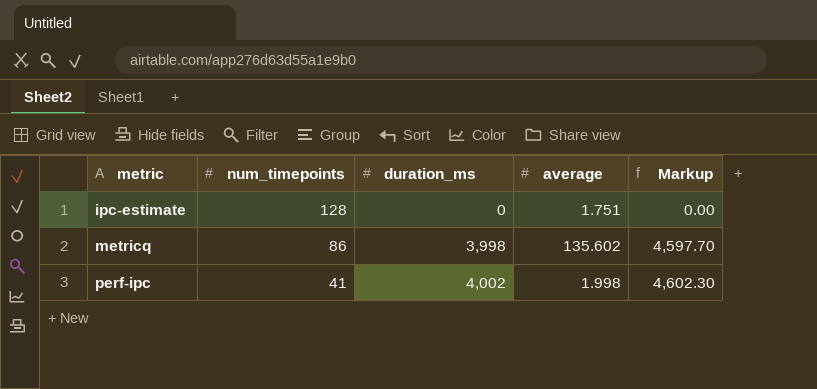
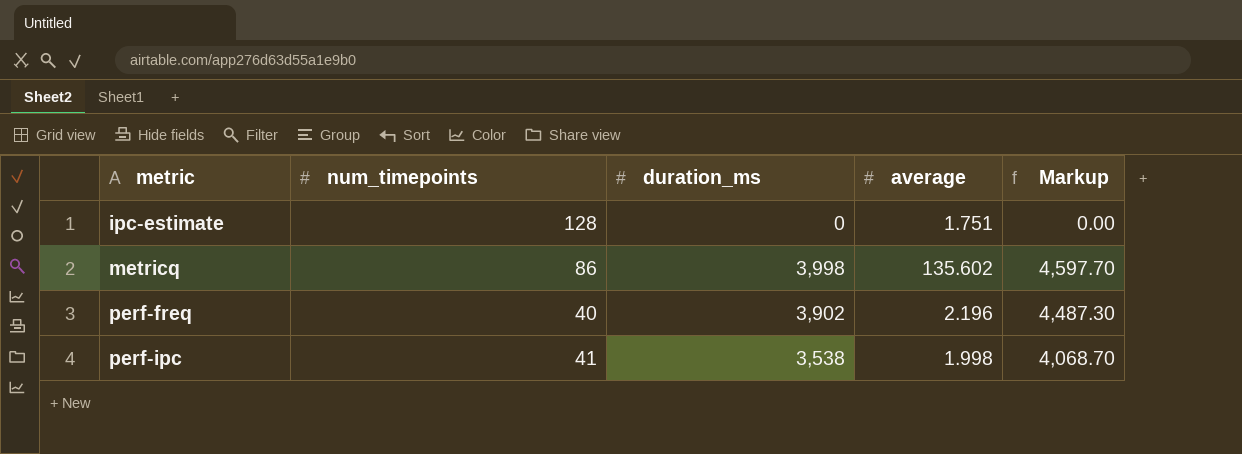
row perf-freq: none -> 40 | 3,902 | 2.196 | 4,487.30
perf-ipc | duration_ms: 4,002 -> 3,538
perf-ipc | Markup: 4,602.30 -> 4,068.70

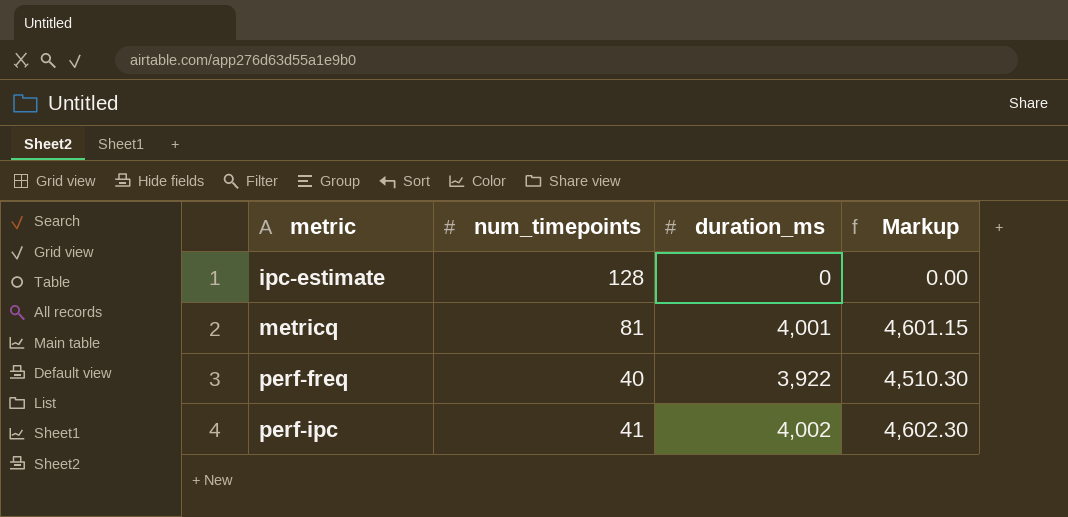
column average | position: 4 -> none
metricq | num_timepoints: 86 -> 81
metricq | duration_ms: 3,998 -> 4,001
metricq | Markup: 4,597.70 -> 4,601.15
perf-freq | duration_ms: 3,902 -> 3,922
perf-freq | Markup: 4,487.30 -> 4,510.30
perf-ipc | duration_ms: 3,538 -> 4,002
perf-ipc | Markup: 4,068.70 -> 4,602.30

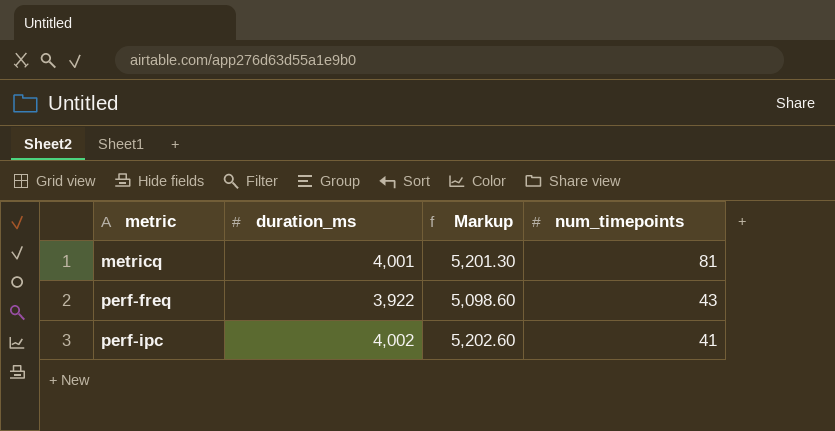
column Markup | formula: [duration_ms] * 1.15 -> [duration_ms] * 1.3
column num_timepoints | position: 2 -> 4
row ipc-estimate: 128 | 0 | 0.00 -> none
perf-freq | num_timepoints: 40 -> 43

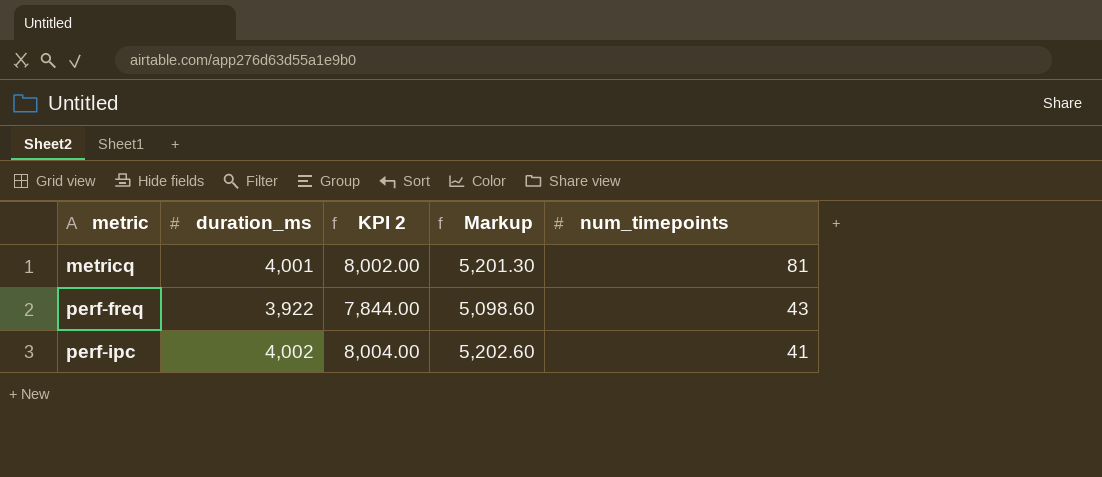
column KPI 2 | formula: none -> [duration_ms] * 2

